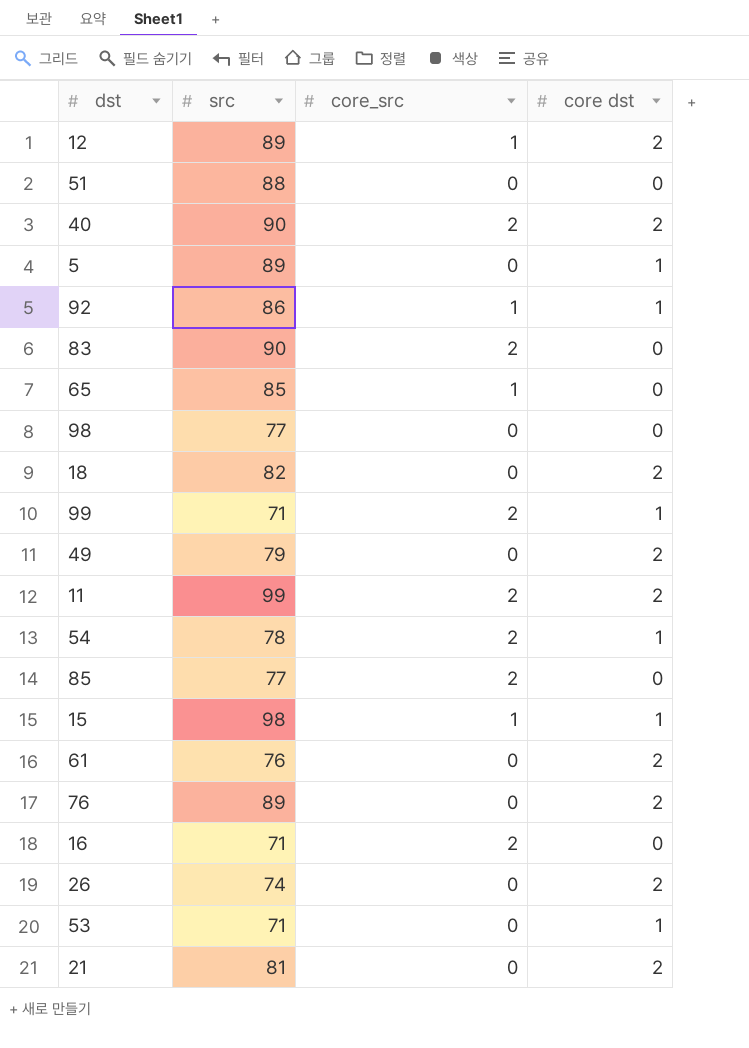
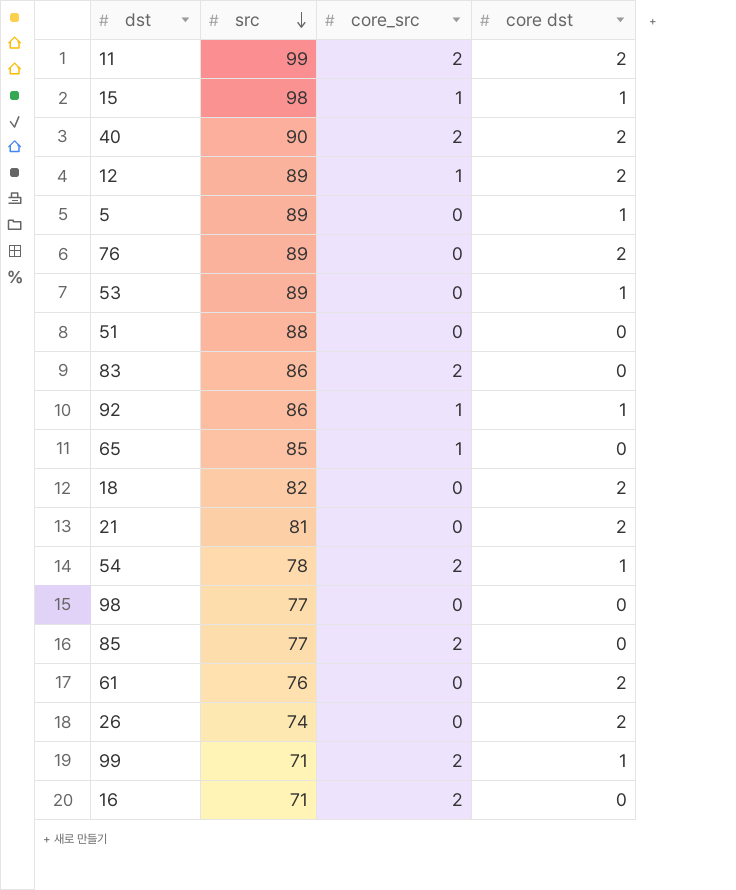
row order: none -> src descending
row 49: 79 | 0 | 2 -> none
53 | src: 71 -> 89
83 | src: 90 -> 86

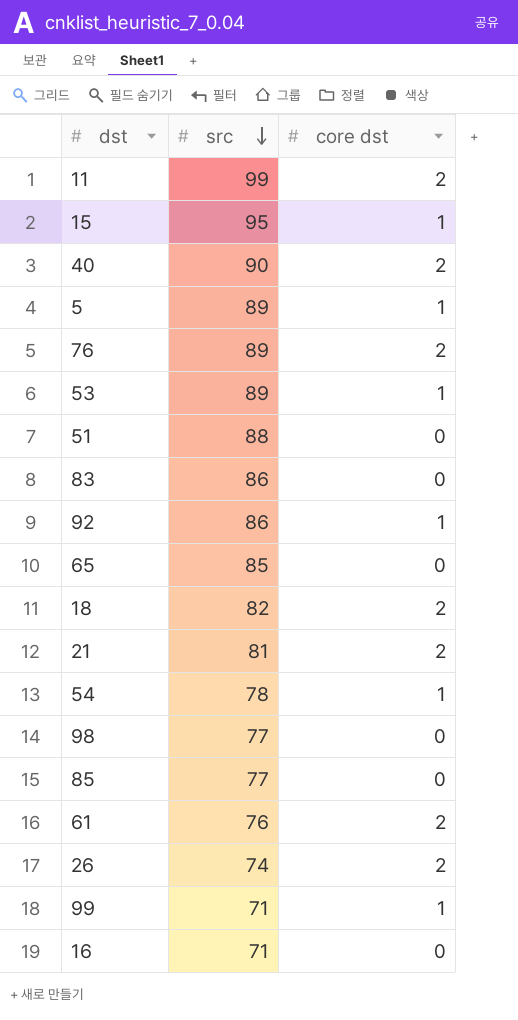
column core_src | position: 3 -> none
row 12: 89 | 1 | 2 -> none
15 | src: 98 -> 95

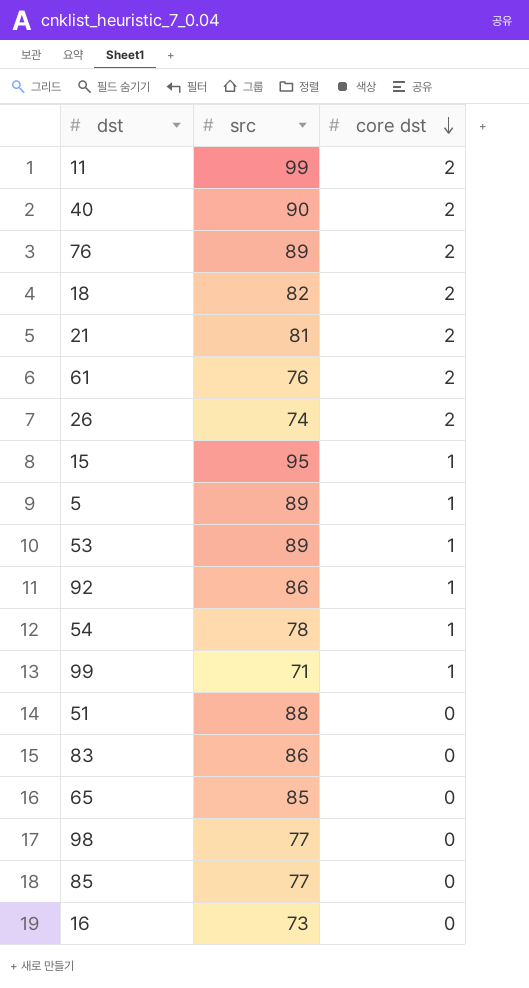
row order: src descending -> core dst descending
16 | src: 71 -> 73

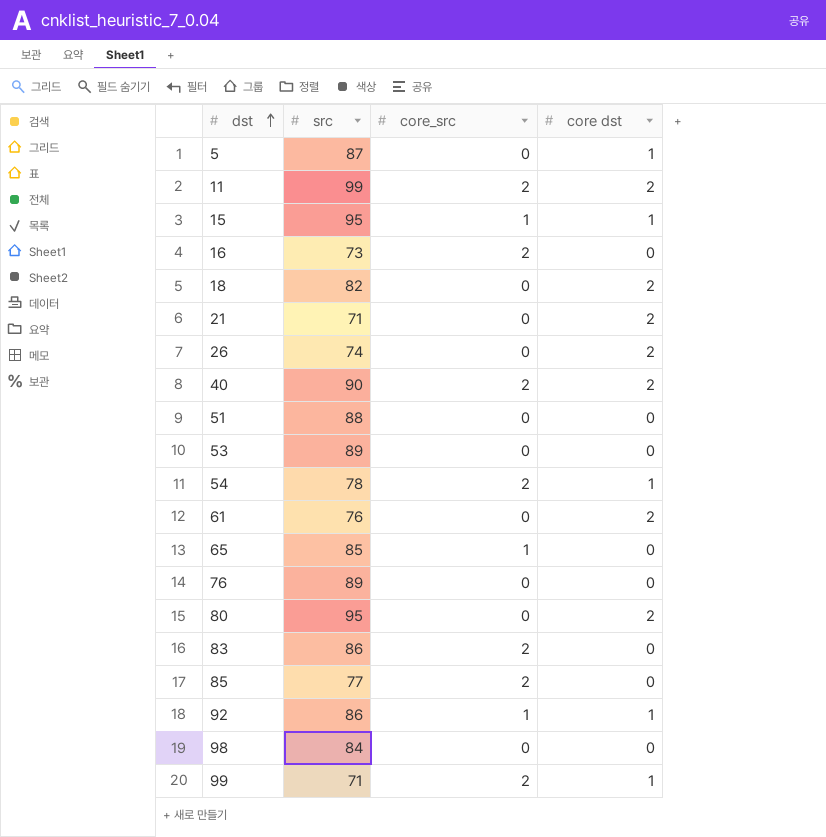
row order: core dst descending -> dst ascending
column core_src | position: none -> 3
5 | src: 89 -> 87
21 | src: 81 -> 71
53 | core dst: 1 -> 0
76 | core dst: 2 -> 0
row 80: none -> 95 | 0 | 2
98 | src: 77 -> 84

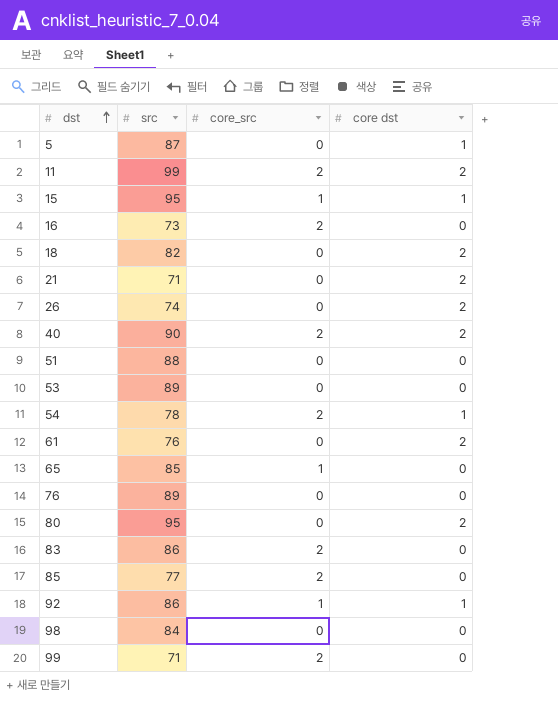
99 | core dst: 1 -> 0

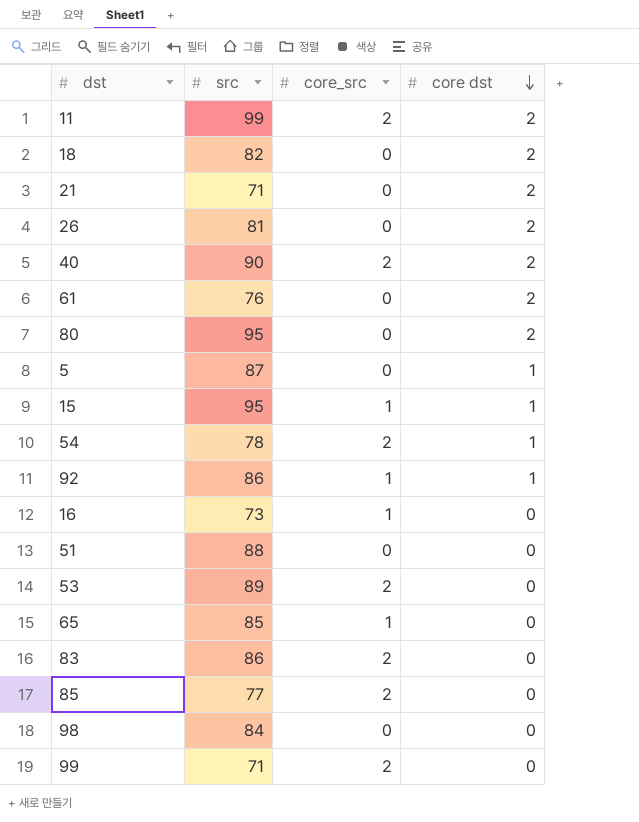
row order: dst ascending -> core dst descending
row 76: 89 | 0 | 0 -> none
26 | src: 74 -> 81
16 | core_src: 2 -> 1
53 | core_src: 0 -> 2

